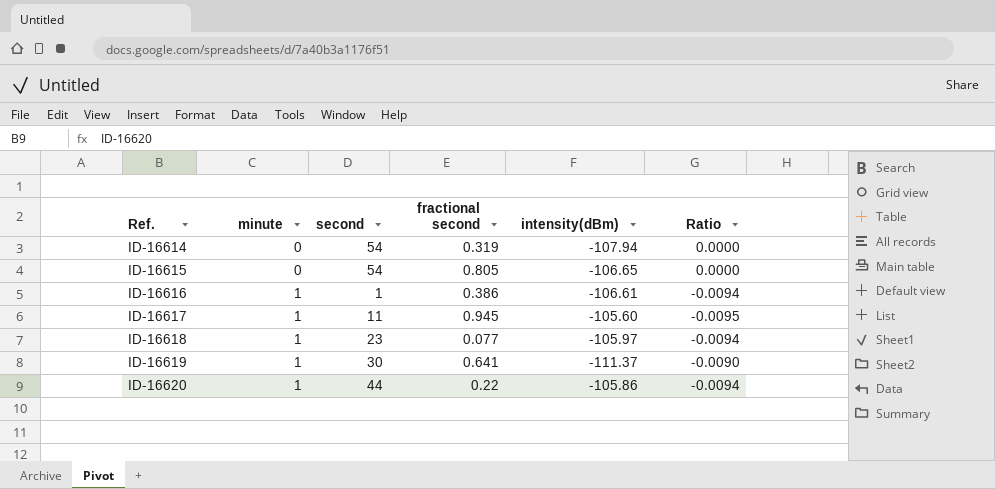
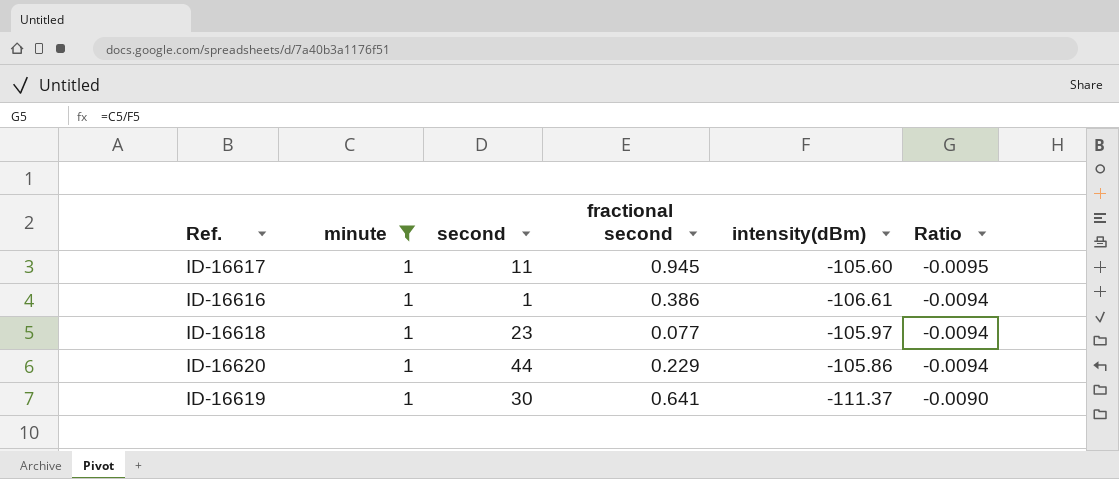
filter: none -> minute = 1
row order: Ref. ascending -> Ratio ascending
ID-16620 | fractional second: 0.22 -> 0.229

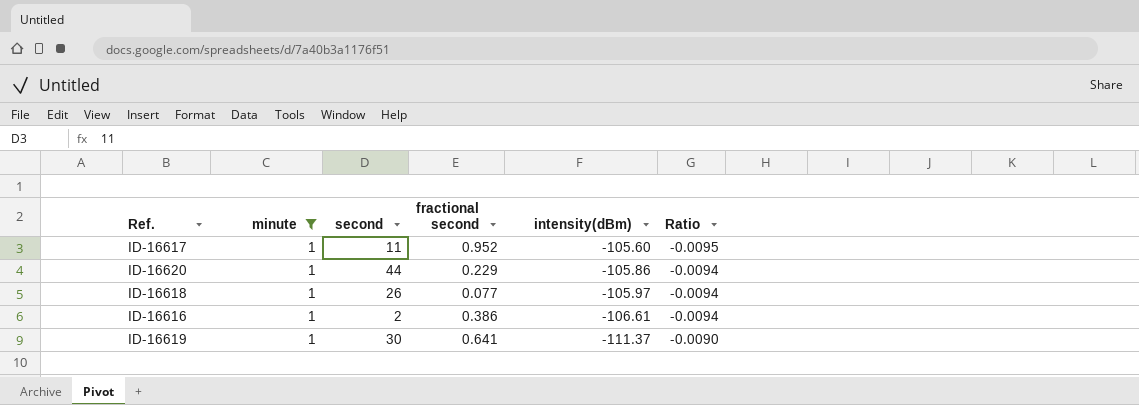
row order: Ratio ascending -> intensity(dBm) descending
ID-16617 | fractional second: 0.945 -> 0.952
ID-16618 | second: 23 -> 26
ID-16616 | second: 1 -> 2

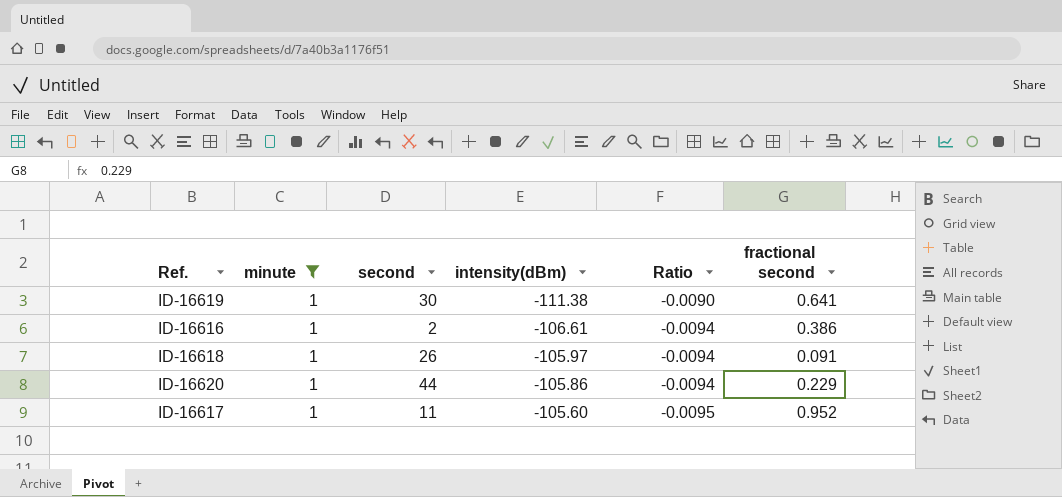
row order: intensity(dBm) descending -> intensity(dBm) ascending
column fractional second | position: 4 -> 6
ID-16619 | intensity(dBm): -111.37 -> -111.38
ID-16618 | fractional second: 0.077 -> 0.091

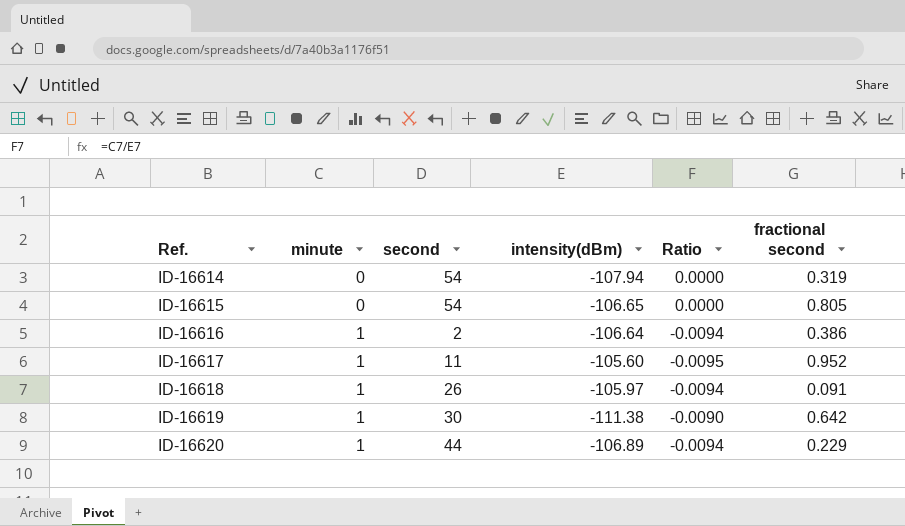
filter: minute = 1 -> none
row order: intensity(dBm) ascending -> Ref. ascending
ID-16616 | intensity(dBm): -106.61 -> -106.64
ID-16619 | fractional second: 0.641 -> 0.642
ID-16620 | intensity(dBm): -105.86 -> -106.89

